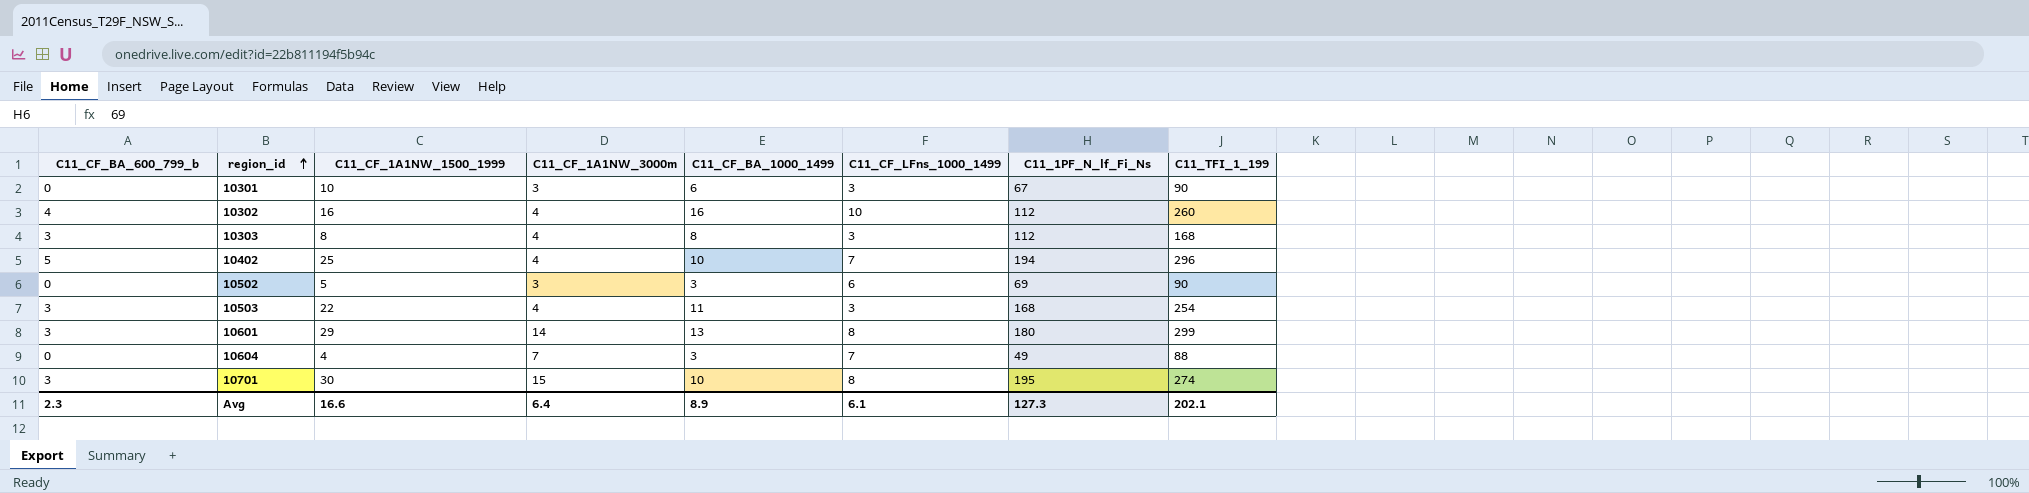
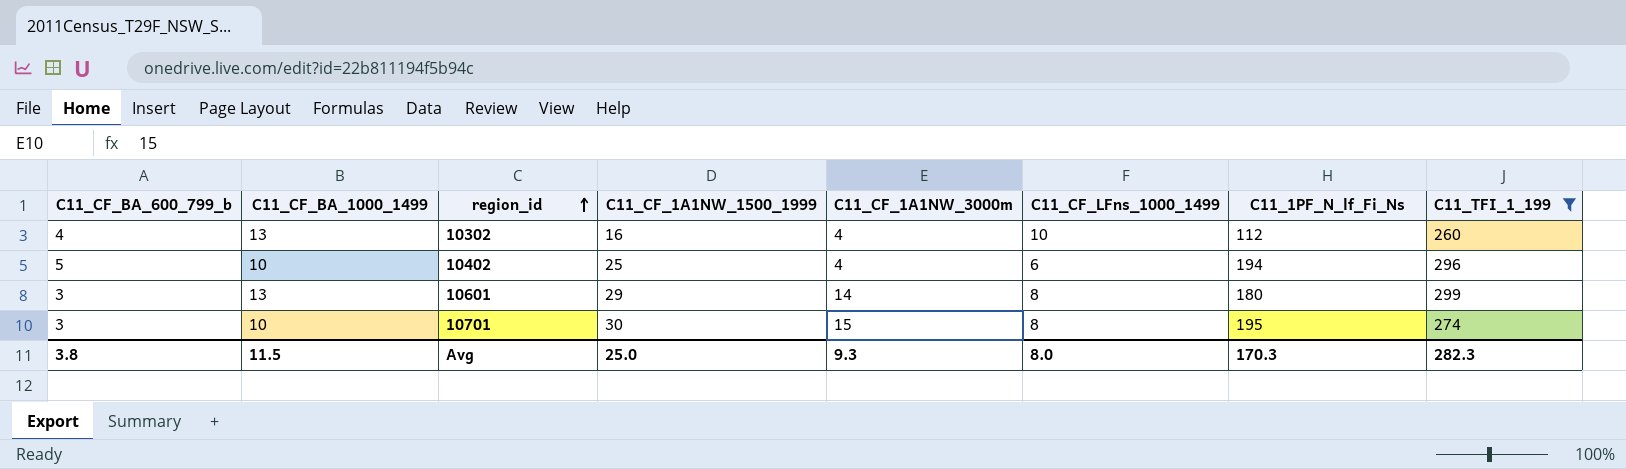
filter: none -> C11_TFI_1_199 >= 260
column C11_CF_BA_1000_1499 | position: 5 -> 2
10302 | C11_CF_BA_1000_1499: 16 -> 13
10402 | C11_CF_LFns_1000_1499: 7 -> 6
Avg | C11_CF_BA_600_799_b: 2.3 -> 3.8
Avg | C11_CF_BA_1000_1499: 8.9 -> 11.5
Avg | C11_CF_1A1NW_1500_1999: 16.6 -> 25.0
Avg | C11_CF_1A1NW_3000m: 6.4 -> 9.3
Avg | C11_CF_LFns_1000_1499: 6.1 -> 8.0
Avg | C11_1PF_N_lf_Fi_Ns: 127.3 -> 170.3
Avg | C11_TFI_1_199: 202.1 -> 282.3

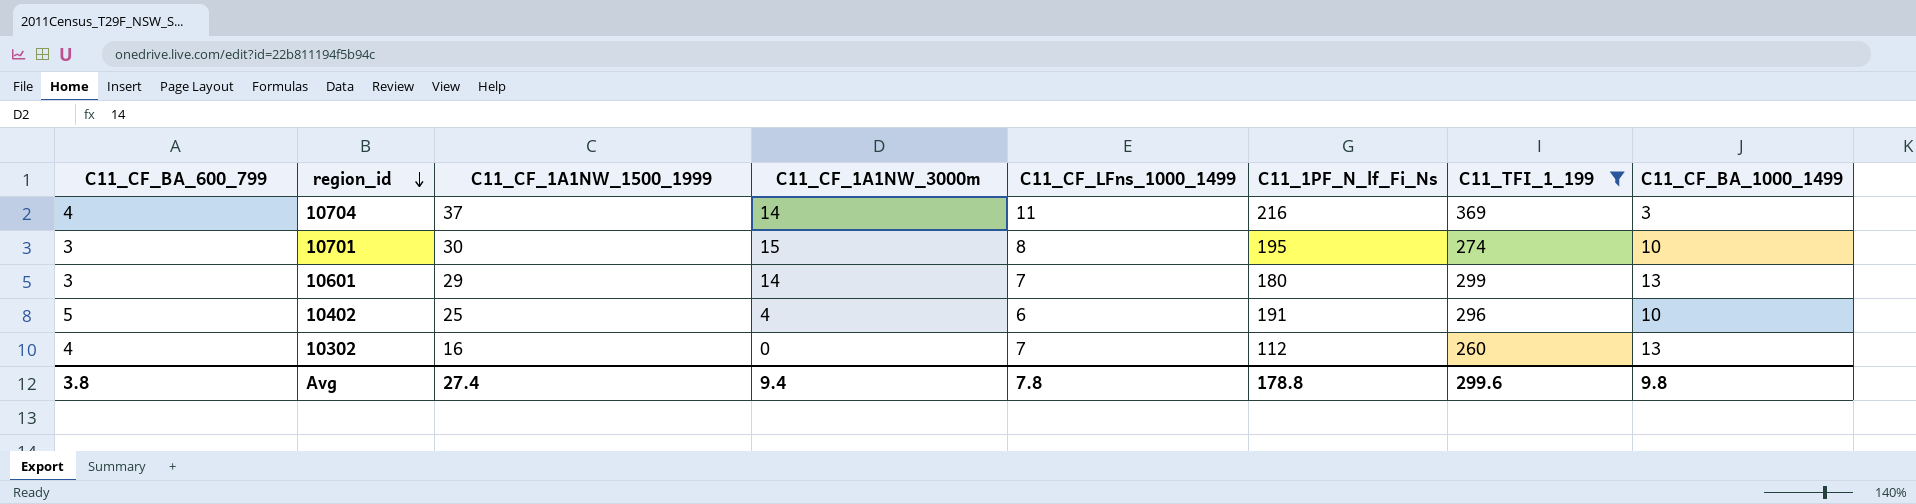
row order: region_id ascending -> region_id descending
column name: C11_CF_BA_600_799_b -> C11_CF_BA_600_799
column C11_CF_BA_1000_1499 | position: 2 -> 8
row 10704: none -> 4 | 37 | 14 | 11 | 216 | 369 | 3
10601 | C11_CF_LFns_1000_1499: 8 -> 7
10402 | C11_1PF_N_lf_Fi_Ns: 194 -> 191
10302 | C11_CF_1A1NW_3000m: 4 -> 0
10302 | C11_CF_LFns_1000_1499: 10 -> 7
Avg | C11_CF_1A1NW_1500_1999: 25.0 -> 27.4
Avg | C11_CF_1A1NW_3000m: 9.3 -> 9.4
Avg | C11_CF_LFns_1000_1499: 8.0 -> 7.8
Avg | C11_1PF_N_lf_Fi_Ns: 170.3 -> 178.8
Avg | C11_TFI_1_199: 282.3 -> 299.6
Avg | C11_CF_BA_1000_1499: 11.5 -> 9.8

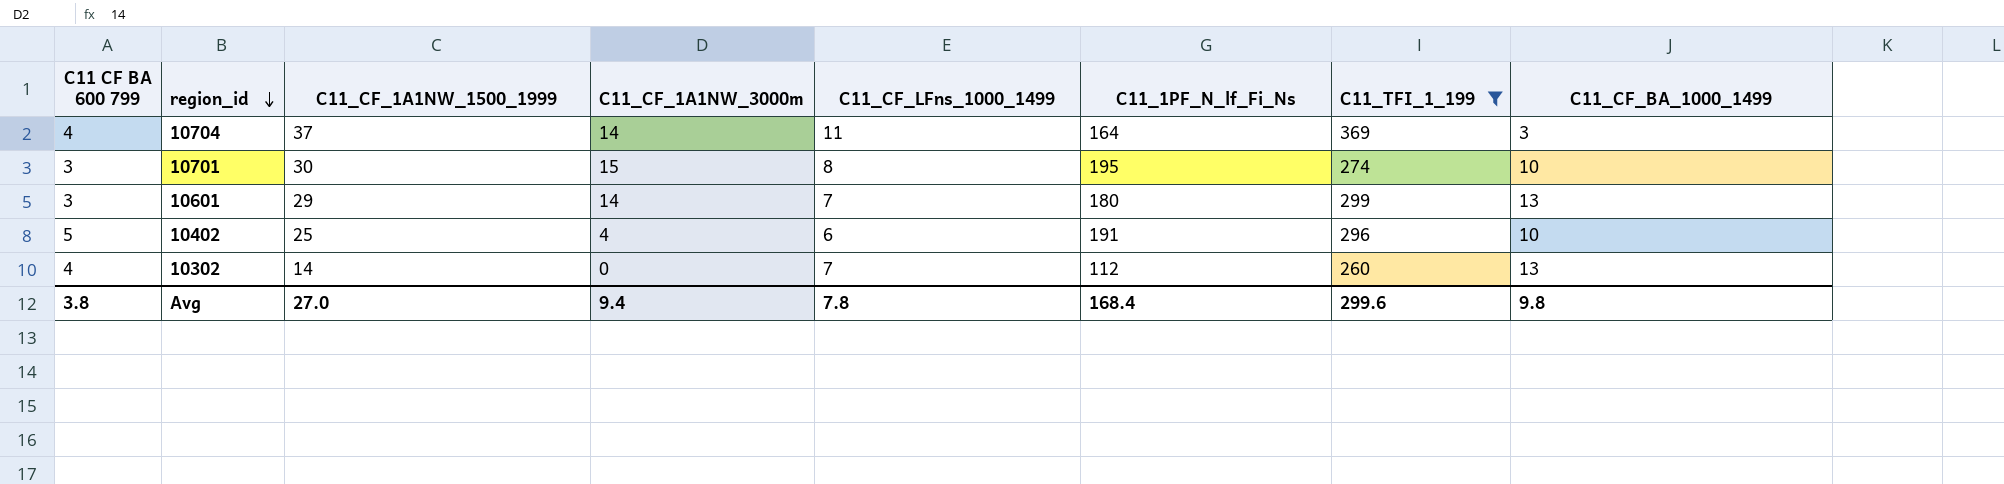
column name: C11_CF_BA_600_799 -> C11 CF BA 600 799
10704 | C11_1PF_N_lf_Fi_Ns: 216 -> 164
10302 | C11_CF_1A1NW_1500_1999: 16 -> 14
Avg | C11_CF_1A1NW_1500_1999: 27.4 -> 27.0
Avg | C11_1PF_N_lf_Fi_Ns: 178.8 -> 168.4

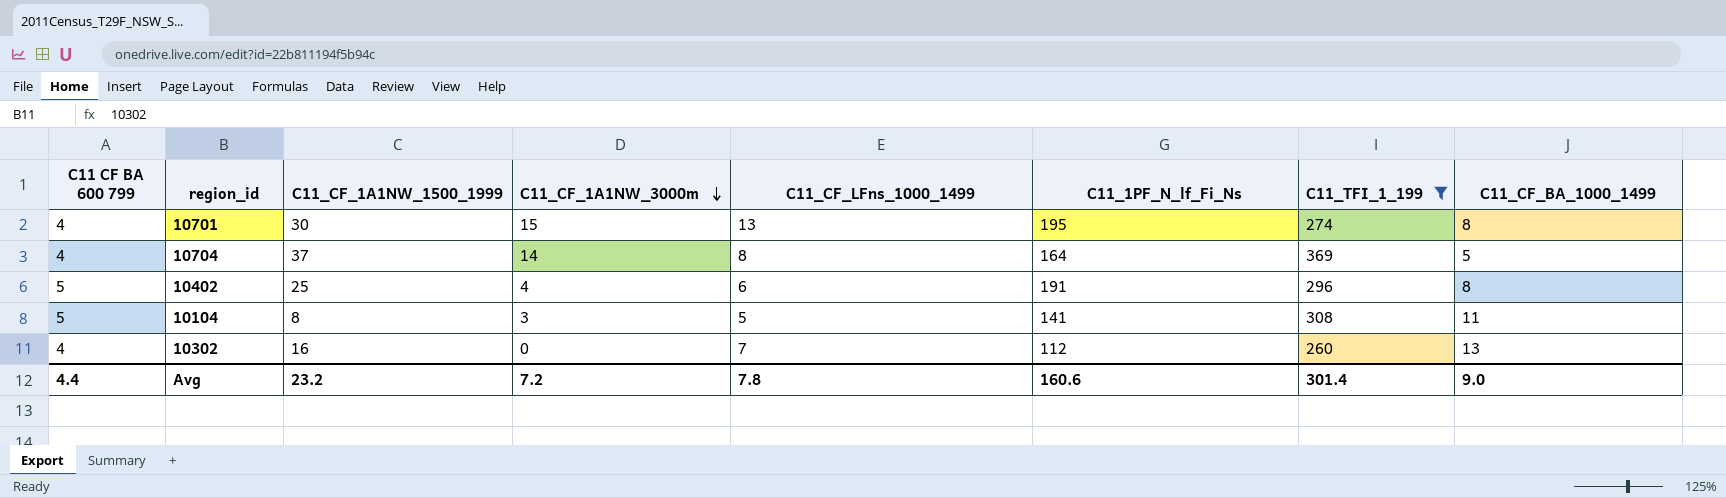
row order: region_id descending -> C11_CF_1A1NW_3000m descending
row 10601: 3 | 29 | 14 | 7 | 180 | 299 | 13 -> none
10701 | C11 CF BA 600 799: 3 -> 4
10701 | C11_CF_LFns_1000_1499: 8 -> 13
10701 | C11_CF_BA_1000_1499: 10 -> 8
10704 | C11_CF_LFns_1000_1499: 11 -> 8
10704 | C11_CF_BA_1000_1499: 3 -> 5
10402 | C11_CF_BA_1000_1499: 10 -> 8
row 10104: none -> 5 | 8 | 3 | 5 | 141 | 308 | 11
10302 | C11_CF_1A1NW_1500_1999: 14 -> 16
Avg | C11 CF BA 600 799: 3.8 -> 4.4
Avg | C11_CF_1A1NW_1500_1999: 27.0 -> 23.2
Avg | C11_CF_1A1NW_3000m: 9.4 -> 7.2
Avg | C11_1PF_N_lf_Fi_Ns: 168.4 -> 160.6
Avg | C11_TFI_1_199: 299.6 -> 301.4
Avg | C11_CF_BA_1000_1499: 9.8 -> 9.0

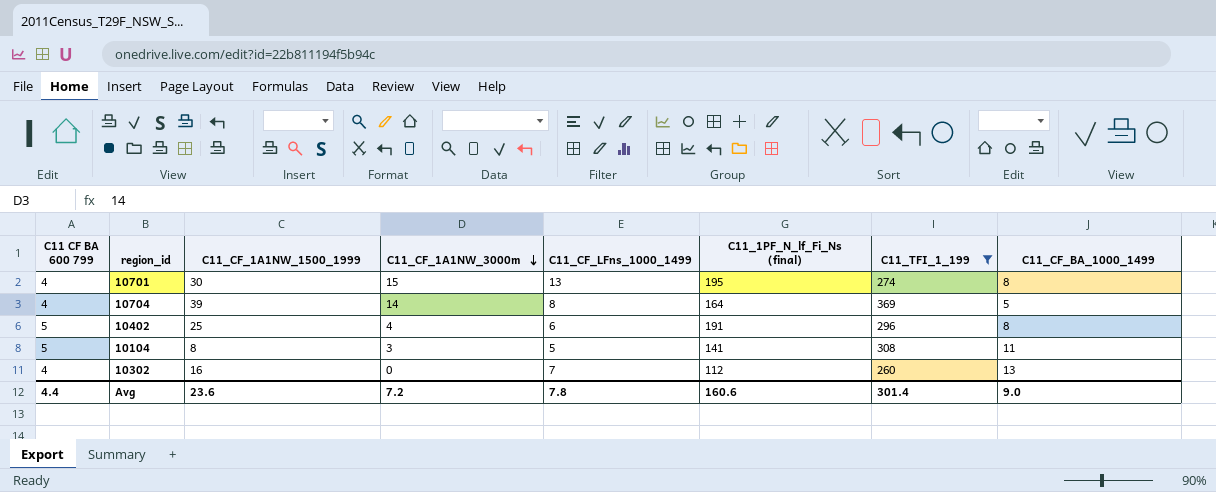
column name: C11_1PF_N_lf_Fi_Ns -> C11_1PF_N_lf_Fi_Ns (final)
10704 | C11_CF_1A1NW_1500_1999: 37 -> 39
Avg | C11_CF_1A1NW_1500_1999: 23.2 -> 23.6

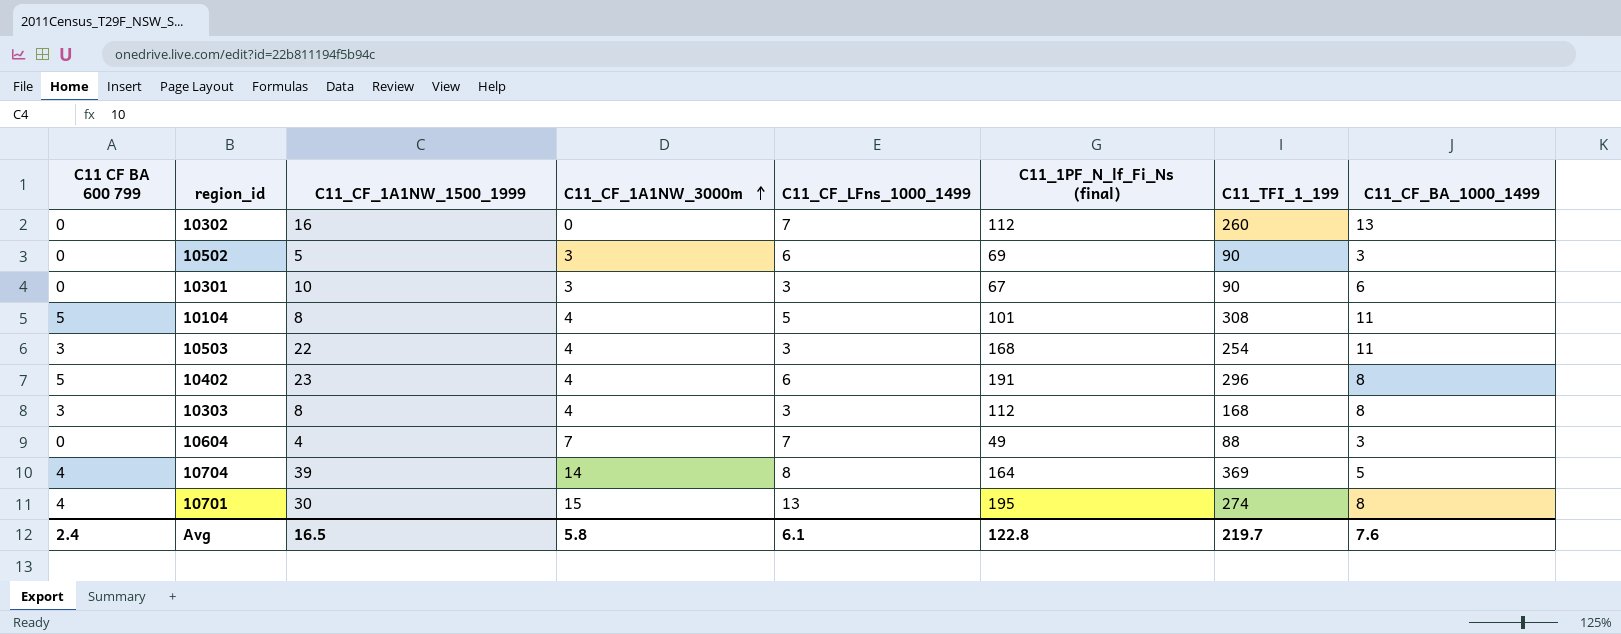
filter: C11_TFI_1_199 >= 260 -> none
row order: C11_CF_1A1NW_3000m descending -> C11_CF_1A1NW_3000m ascending
10302 | C11 CF BA 600 799: 4 -> 0
10104 | C11_CF_1A1NW_3000m: 3 -> 4
10104 | C11_1PF_N_lf_Fi_Ns (final): 141 -> 101
10402 | C11_CF_1A1NW_1500_1999: 25 -> 23
Avg | C11 CF BA 600 799: 4.4 -> 2.4
Avg | C11_CF_1A1NW_1500_1999: 23.6 -> 16.5
Avg | C11_CF_1A1NW_3000m: 7.2 -> 5.8
Avg | C11_CF_LFns_1000_1499: 7.8 -> 6.1
Avg | C11_1PF_N_lf_Fi_Ns (final): 160.6 -> 122.8
Avg | C11_TFI_1_199: 301.4 -> 219.7
Avg | C11_CF_BA_1000_1499: 9.0 -> 7.6

